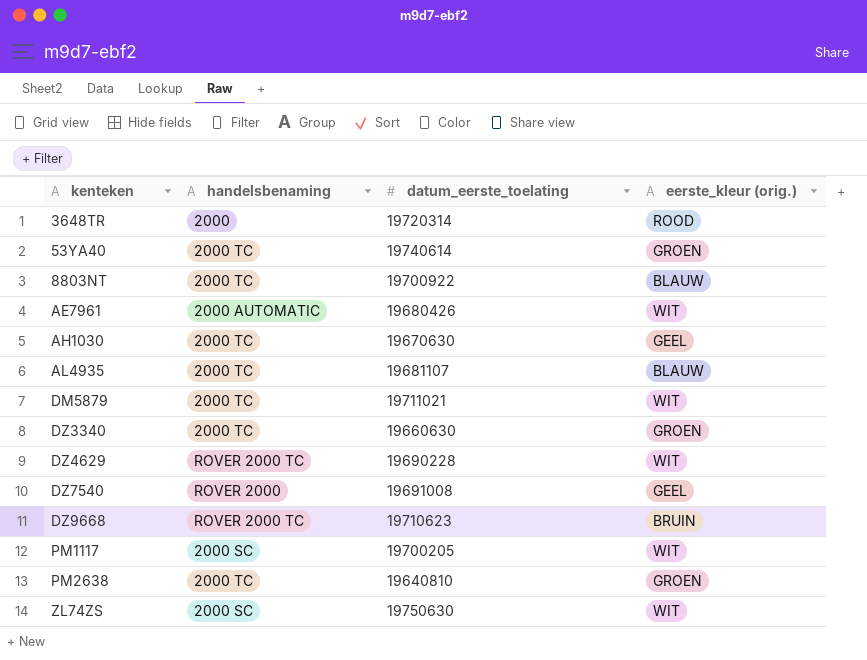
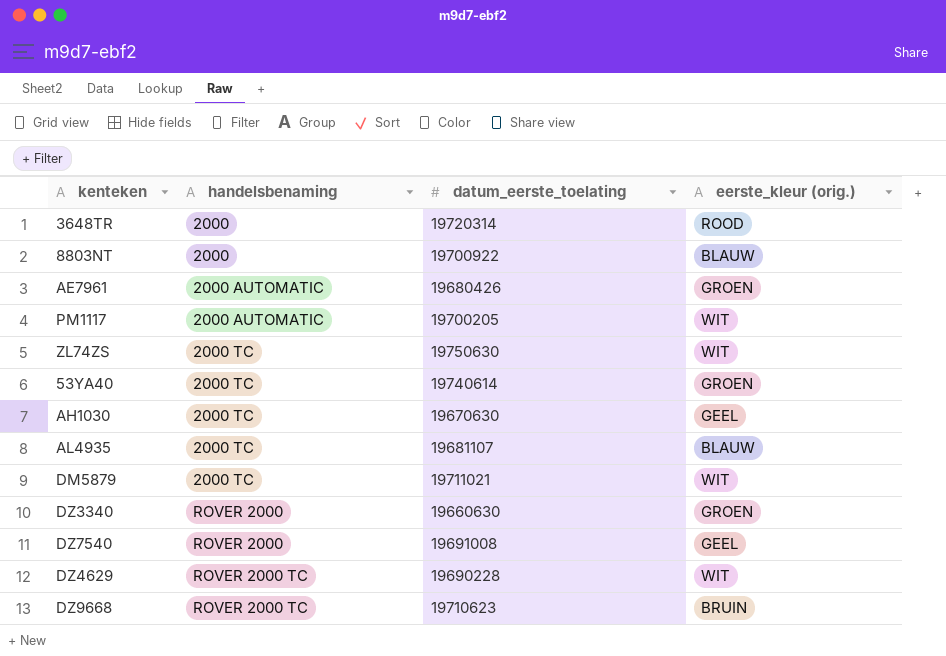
row order: none -> handelsbenaming ascending
row PM2638: 2000 TC | 19640810 | GROEN -> none
8803NT | handelsbenaming: 2000 TC -> 2000
AE7961 | eerste_kleur (orig.): WIT -> GROEN
PM1117 | handelsbenaming: 2000 SC -> 2000 AUTOMATIC
ZL74ZS | handelsbenaming: 2000 SC -> 2000 TC
DZ3340 | handelsbenaming: 2000 TC -> ROVER 2000

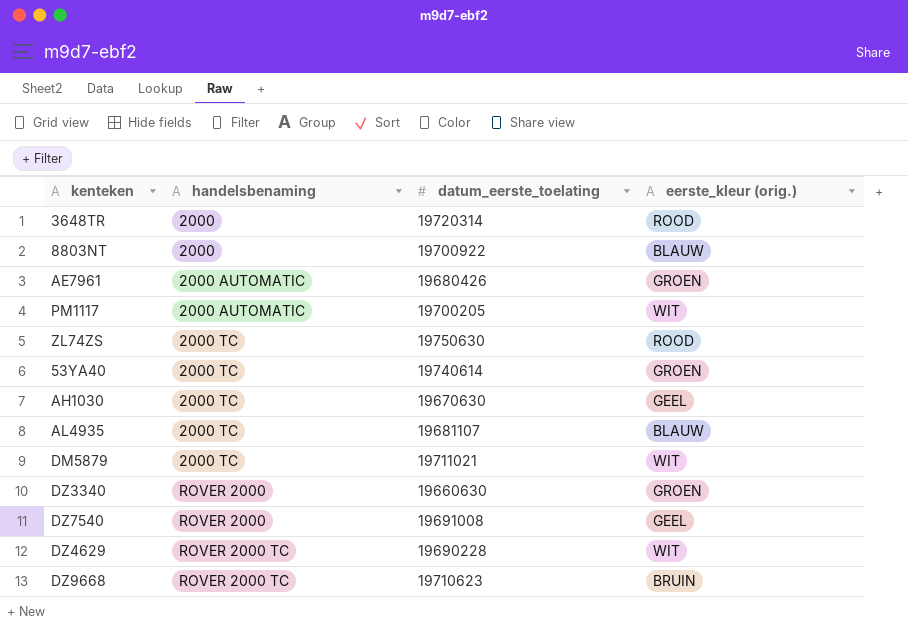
ZL74ZS | eerste_kleur (orig.): WIT -> ROOD

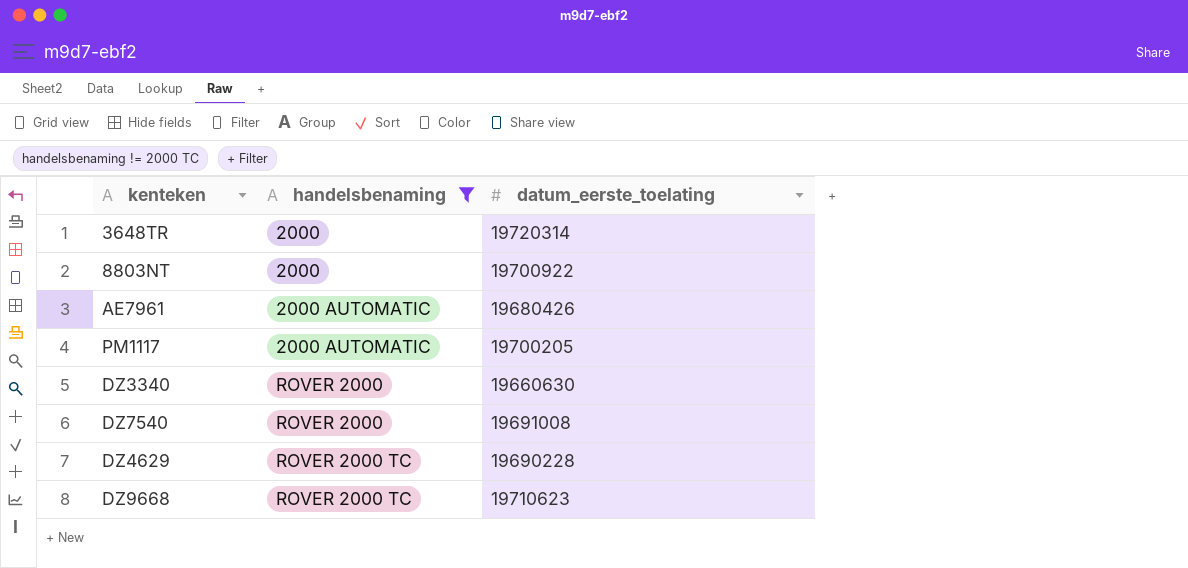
filter: none -> handelsbenaming != 2000 TC
column eerste_kleur (orig.) | position: 4 -> none

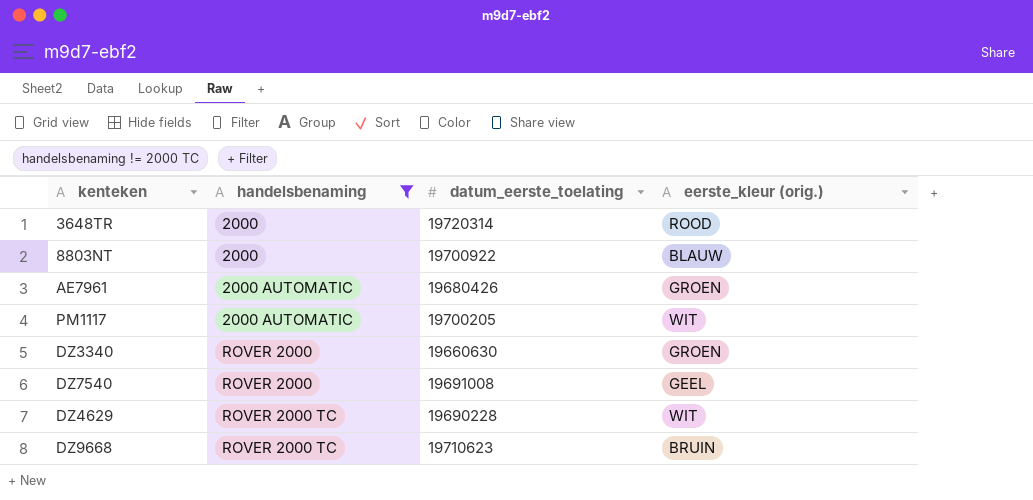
column eerste_kleur (orig.) | position: none -> 4

